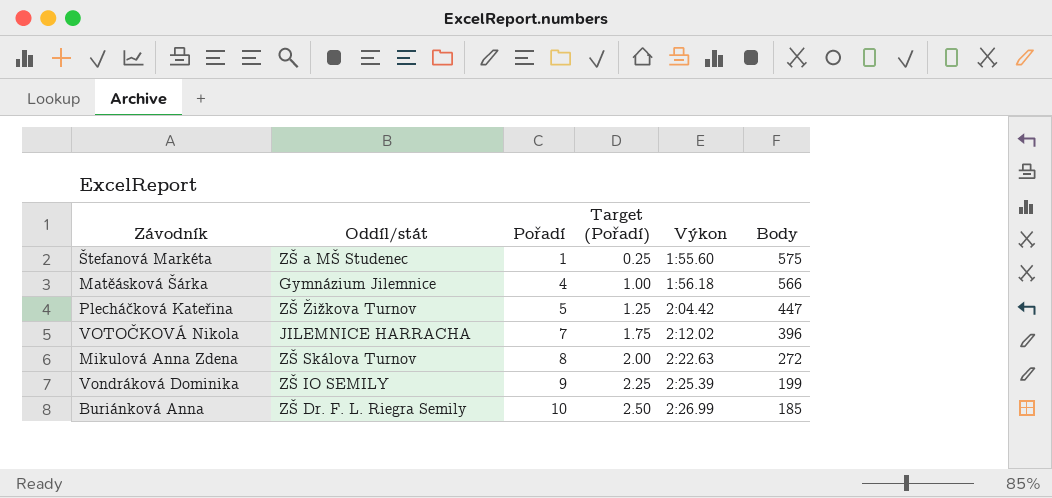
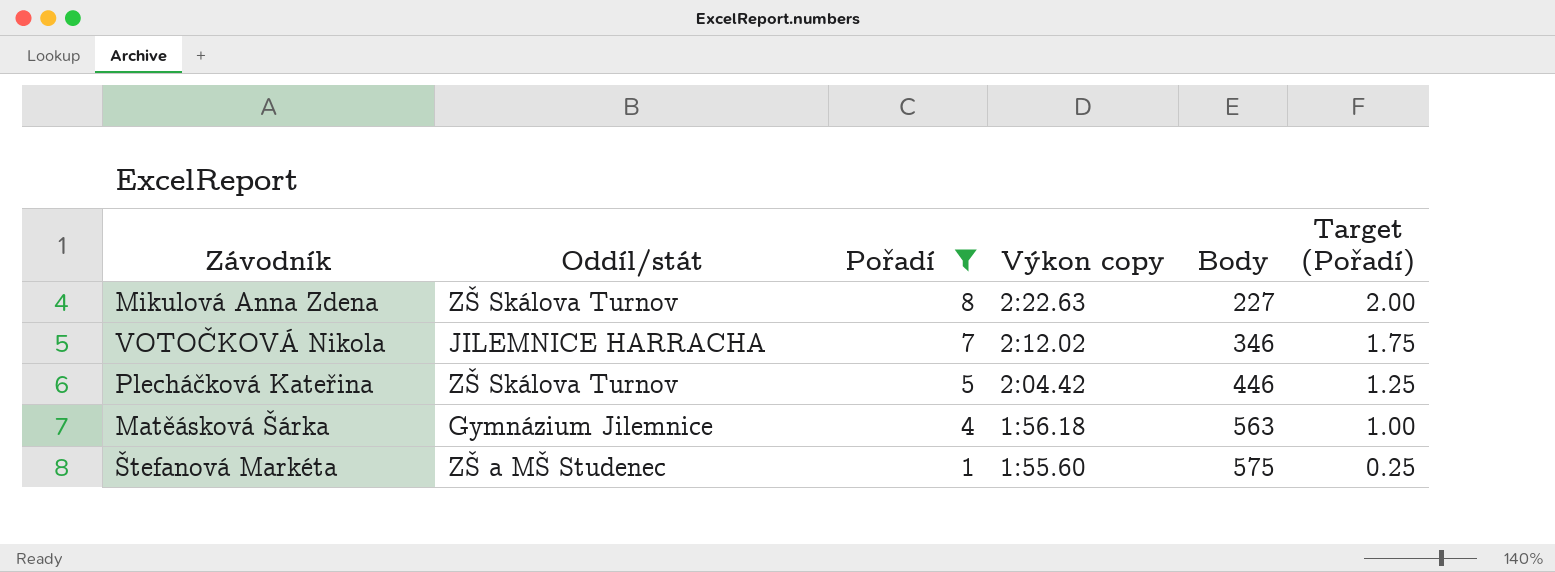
filter: none -> Pořadí <= 8
row order: Pořadí ascending -> Pořadí descending
column name: Výkon -> Výkon copy
column Target (Pořadí) | position: 4 -> 6
Mikulová Anna Zdena | Body: 272 -> 227
VOTOČKOVÁ Nikola | Body: 396 -> 346
Plecháčková Kateřina | Oddíl/stát: ZŠ Žižkova Turnov -> ZŠ Skálova Turnov
Plecháčková Kateřina | Body: 447 -> 446
Matěásková Šárka | Body: 566 -> 563

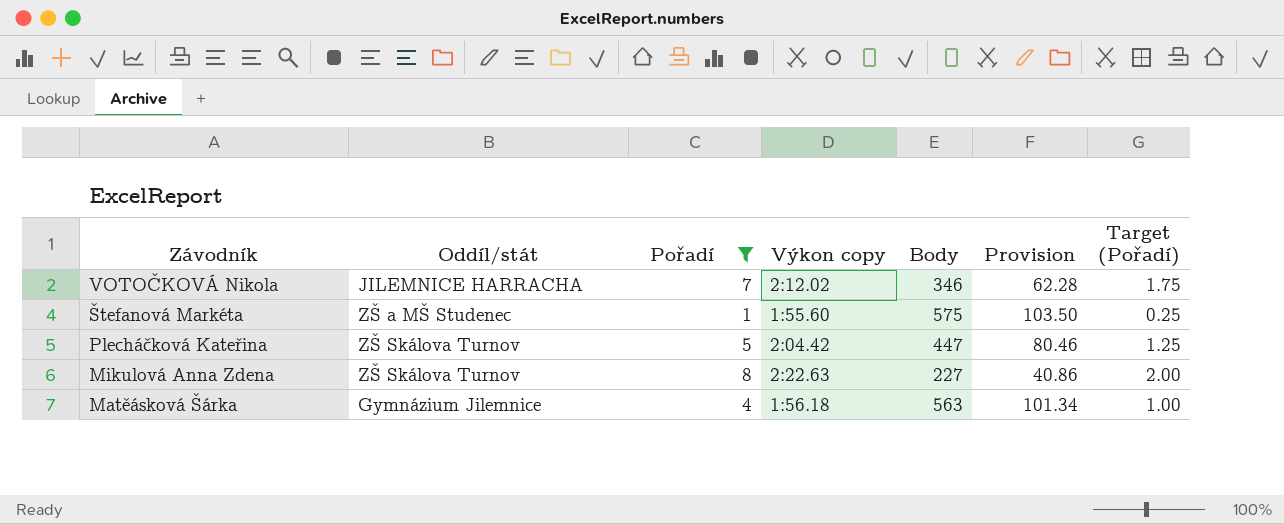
row order: Pořadí descending -> Závodník descending
column Provision | formula: none -> [Body] * 0.18
Plecháčková Kateřina | Body: 446 -> 447

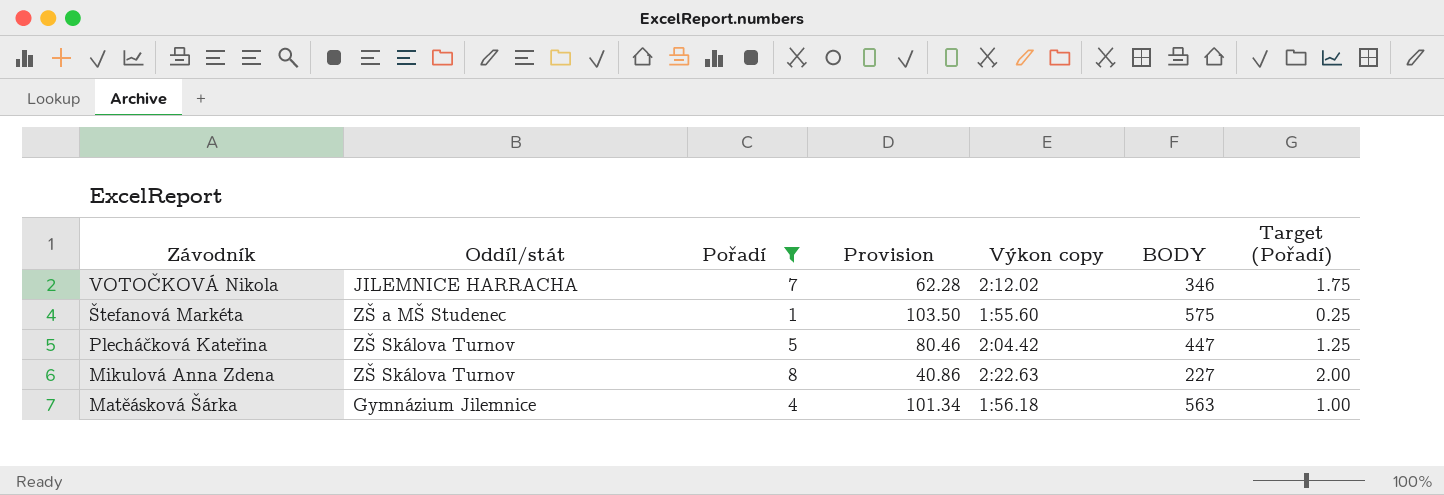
column Provision | position: 6 -> 4
column name: Body -> BODY

